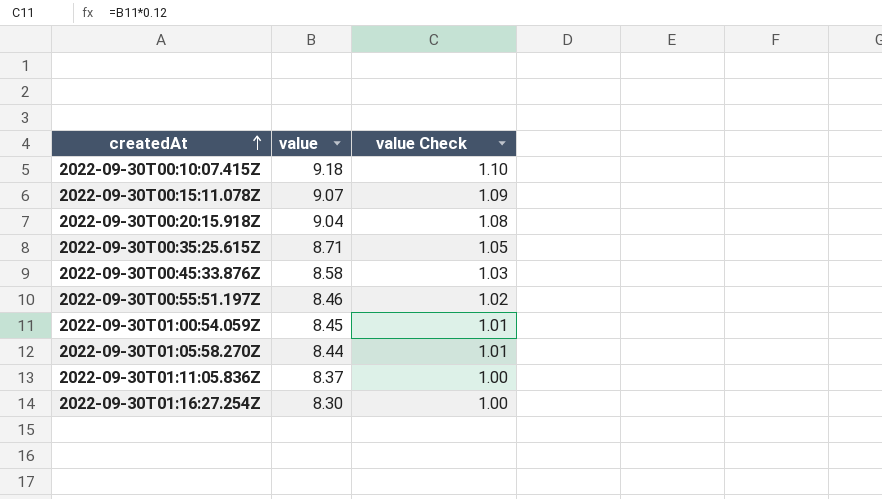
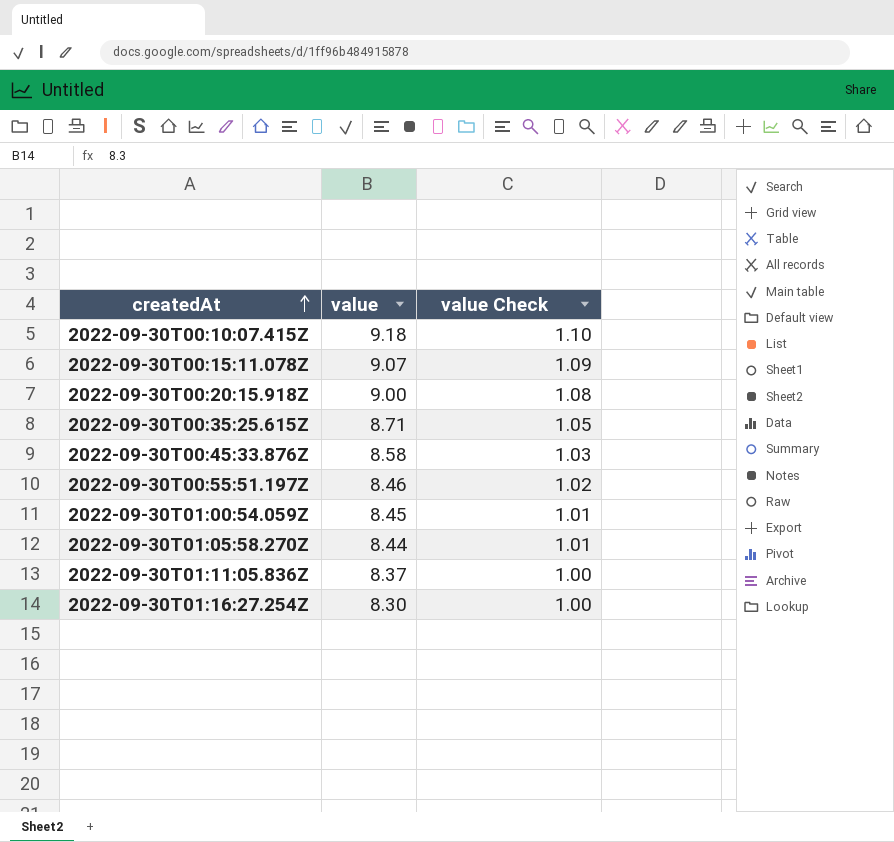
2022-09-30T00:20:15.918Z | value: 9.04 -> 9.00

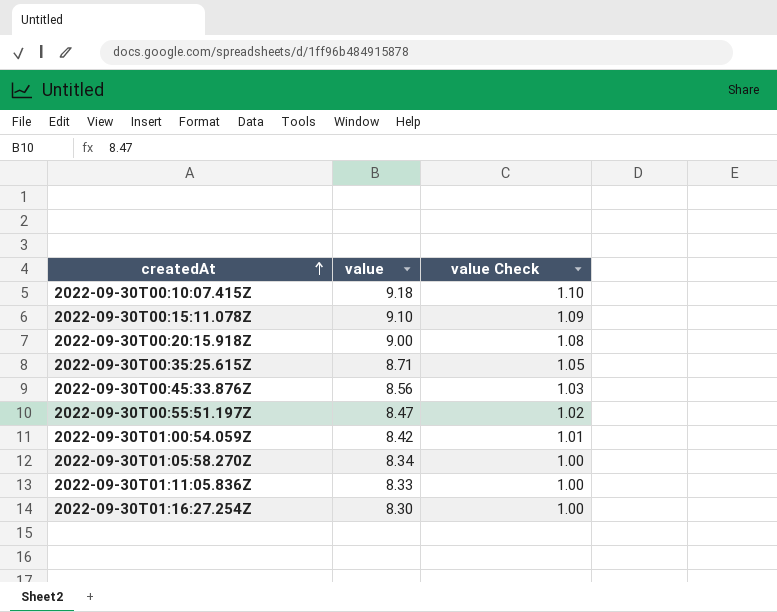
2022-09-30T00:15:11.078Z | value: 9.07 -> 9.10
2022-09-30T00:45:33.876Z | value: 8.58 -> 8.56
2022-09-30T00:55:51.197Z | value: 8.46 -> 8.47
2022-09-30T01:00:54.059Z | value: 8.45 -> 8.42
2022-09-30T01:05:58.270Z | value: 8.44 -> 8.34
2022-09-30T01:05:58.270Z | value Check: 1.01 -> 1.00
2022-09-30T01:11:05.836Z | value: 8.37 -> 8.33

